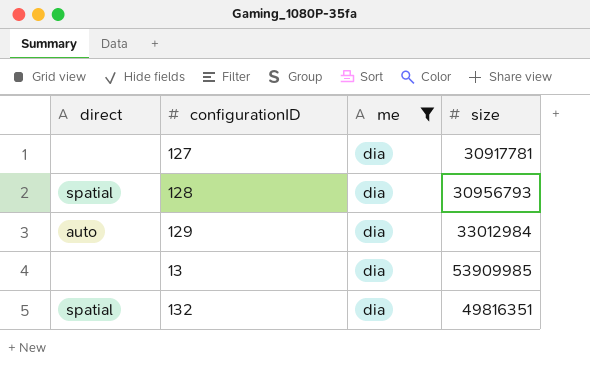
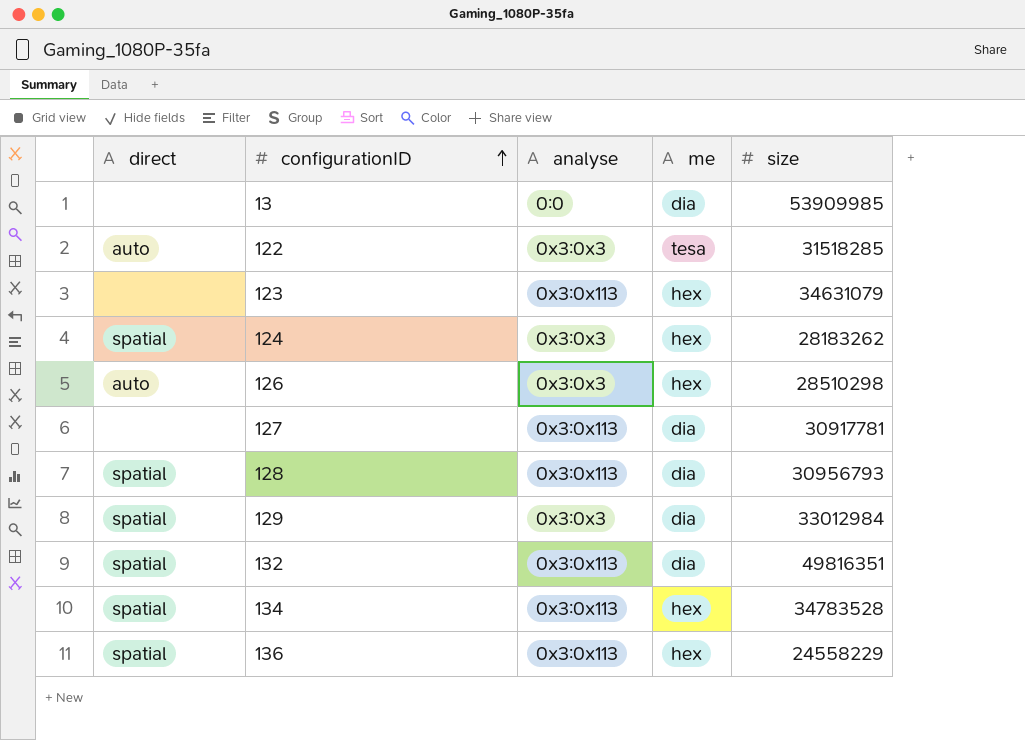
filter: me = dia -> none
row order: none -> configurationID ascending
column analyse | position: none -> 3
129 | direct: auto -> spatial

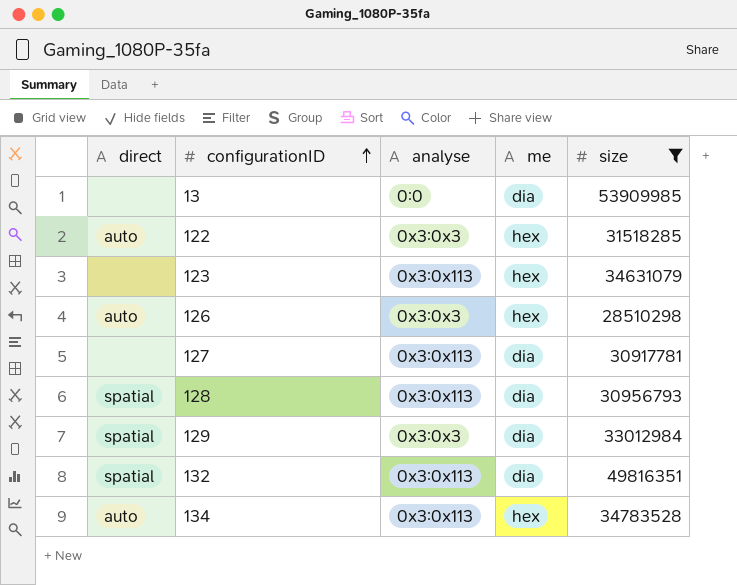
filter: none -> size >= 28510298
122 | me: tesa -> hex
134 | direct: spatial -> auto

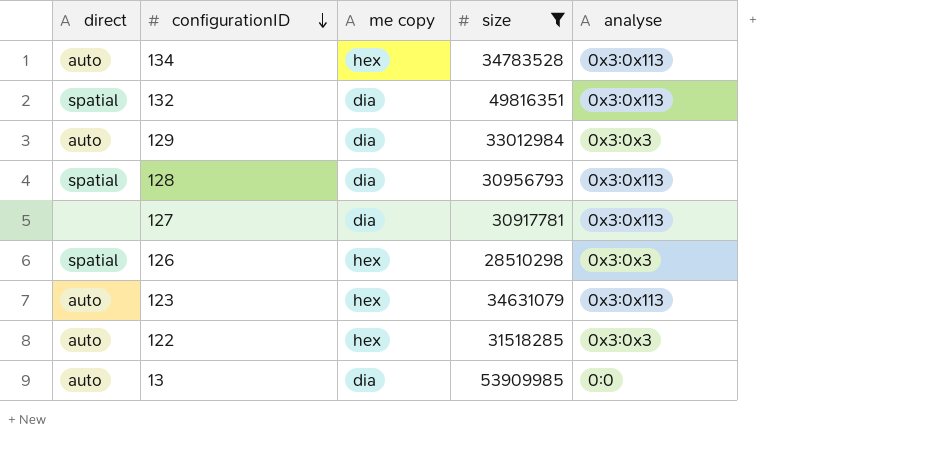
row order: configurationID ascending -> configurationID descending
column name: me -> me copy
column analyse | position: 3 -> 5
129 | direct: spatial -> auto
126 | direct: auto -> spatial
123 | direct: none -> auto
13 | direct: none -> auto

